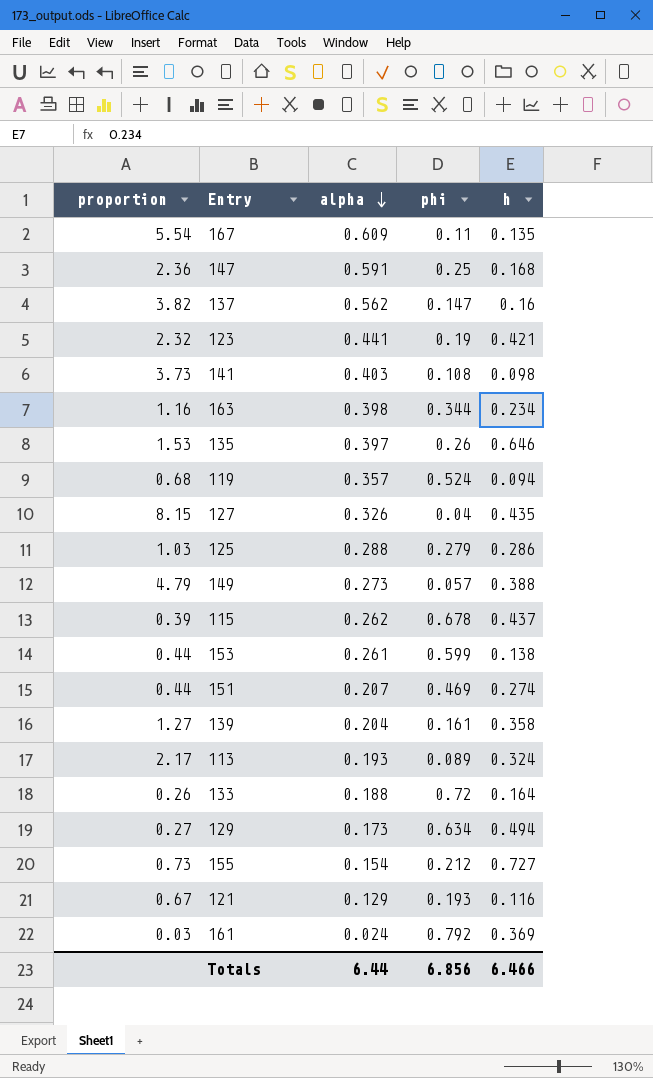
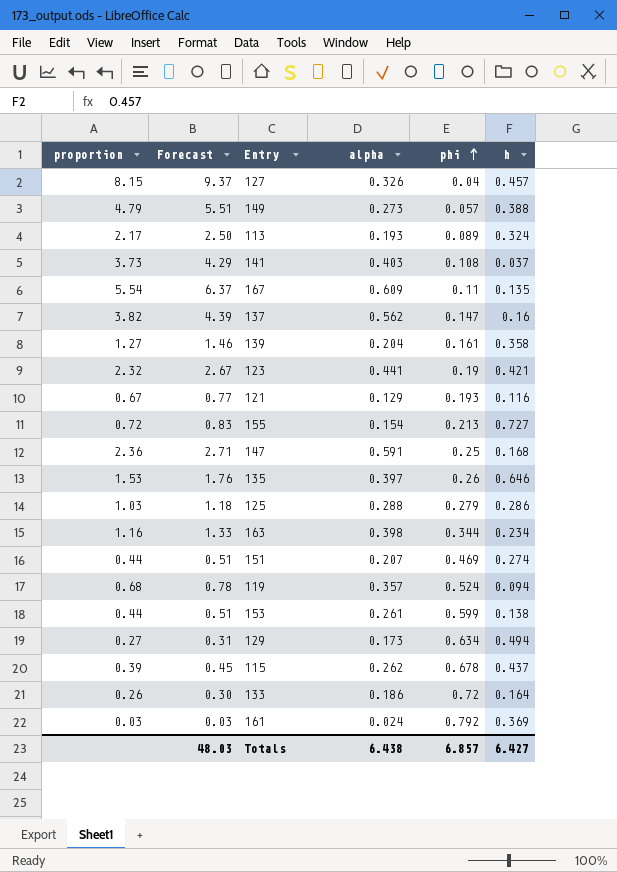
row order: alpha descending -> phi ascending
column Forecast | formula: none -> [proportion] * 1.15
127 | h: 0.435 -> 0.457
141 | h: 0.098 -> 0.037
155 | proportion: 0.73 -> 0.72
155 | phi: 0.212 -> 0.213
133 | alpha: 0.188 -> 0.186
Totals | alpha: 6.44 -> 6.438
Totals | phi: 6.856 -> 6.857
Totals | h: 6.466 -> 6.427

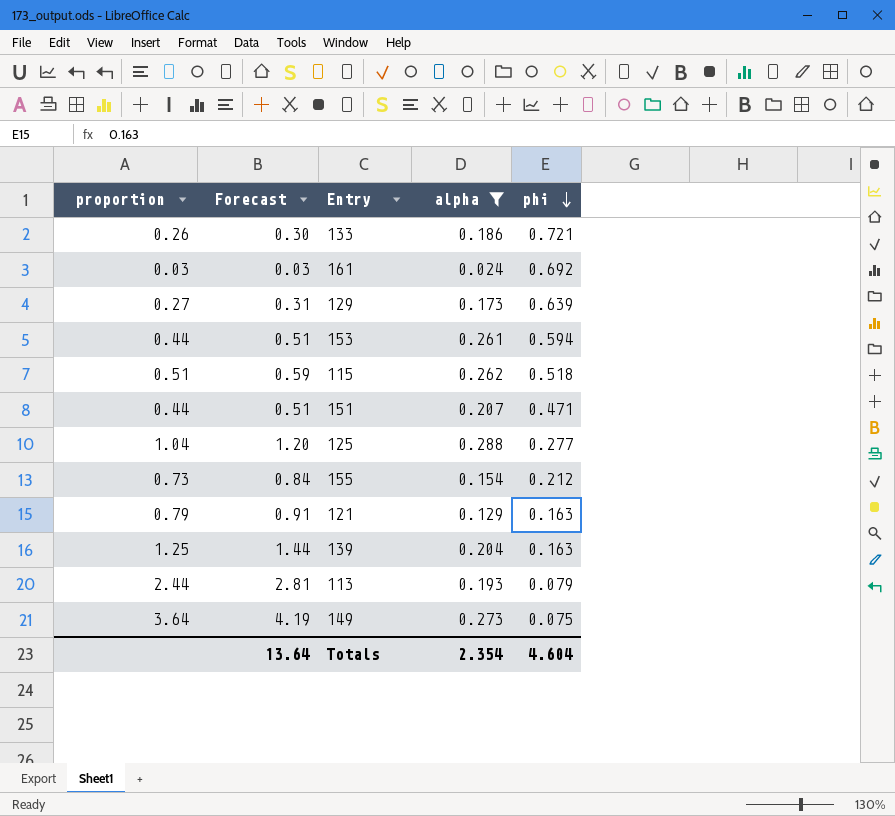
filter: none -> alpha <= 0.288
row order: phi ascending -> phi descending
column h | position: 6 -> none
133 | phi: 0.72 -> 0.721
161 | phi: 0.792 -> 0.692
129 | phi: 0.634 -> 0.639
153 | phi: 0.599 -> 0.594
115 | proportion: 0.39 -> 0.51
115 | Forecast: 0.45 -> 0.59
115 | phi: 0.678 -> 0.518
151 | phi: 0.469 -> 0.471
125 | proportion: 1.03 -> 1.04
125 | Forecast: 1.18 -> 1.20
125 | phi: 0.279 -> 0.277
155 | proportion: 0.72 -> 0.73
155 | Forecast: 0.83 -> 0.84
155 | phi: 0.213 -> 0.212
121 | proportion: 0.67 -> 0.79
121 | Forecast: 0.77 -> 0.91
121 | phi: 0.193 -> 0.163
139 | proportion: 1.27 -> 1.25
139 | Forecast: 1.46 -> 1.44
139 | phi: 0.161 -> 0.163
113 | proportion: 2.17 -> 2.44
113 | Forecast: 2.50 -> 2.81
113 | phi: 0.089 -> 0.079
149 | proportion: 4.79 -> 3.64
149 | Forecast: 5.51 -> 4.19
149 | phi: 0.057 -> 0.075
Totals | Forecast: 48.03 -> 13.64
Totals | alpha: 6.438 -> 2.354
Totals | phi: 6.857 -> 4.604

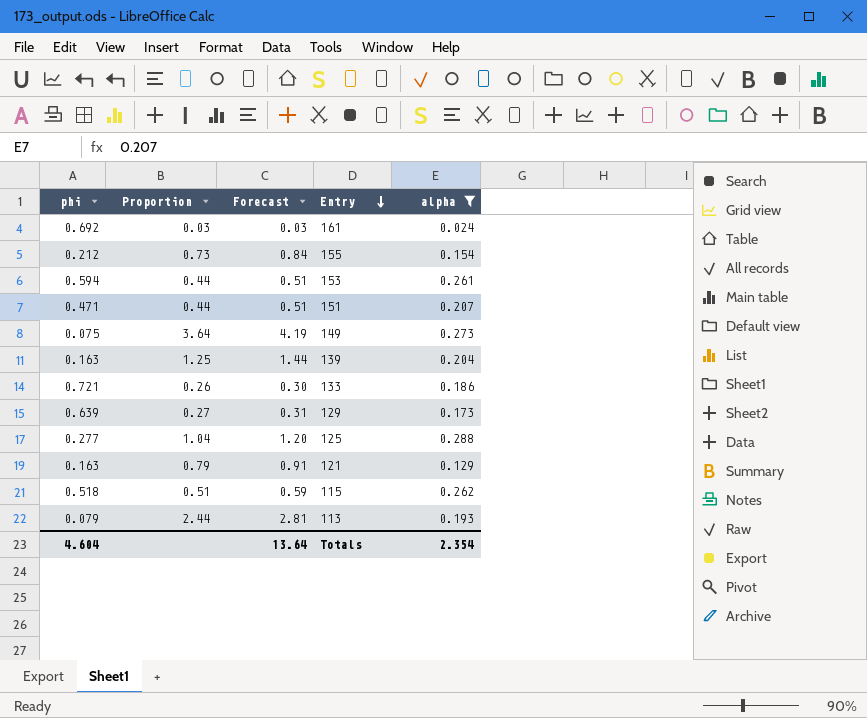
row order: phi descending -> Entry descending
column phi | position: 5 -> 1
column name: proportion -> Proportion

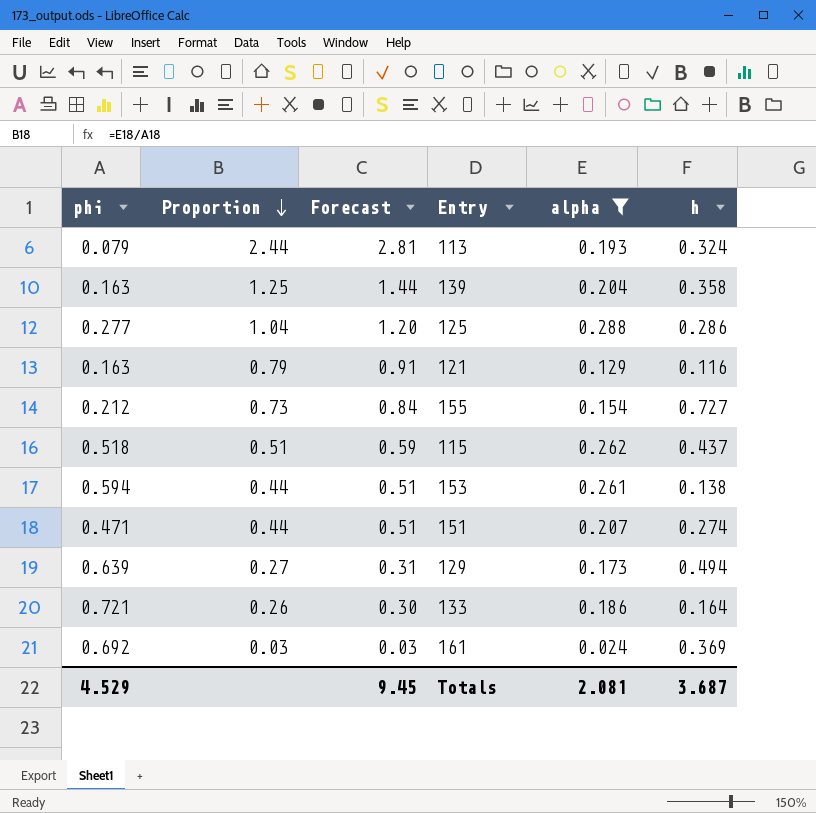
row order: Entry descending -> Proportion descending
column h | position: none -> 6
row 149: 0.075 | 3.64 | 4.19 | 0.273 -> none
Totals | phi: 4.604 -> 4.529
Totals | Forecast: 13.64 -> 9.45
Totals | alpha: 2.354 -> 2.081

